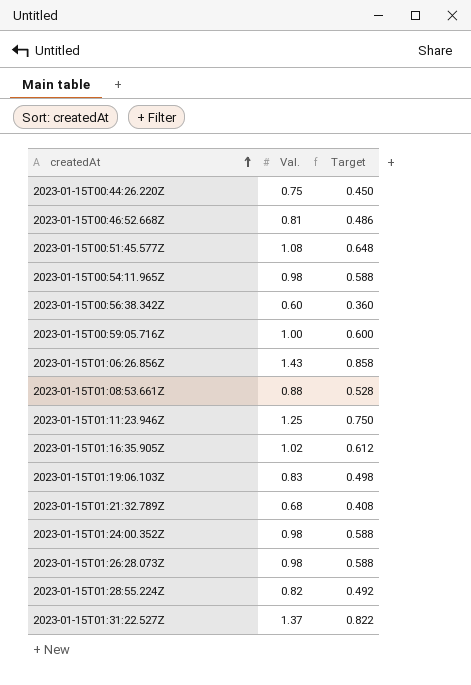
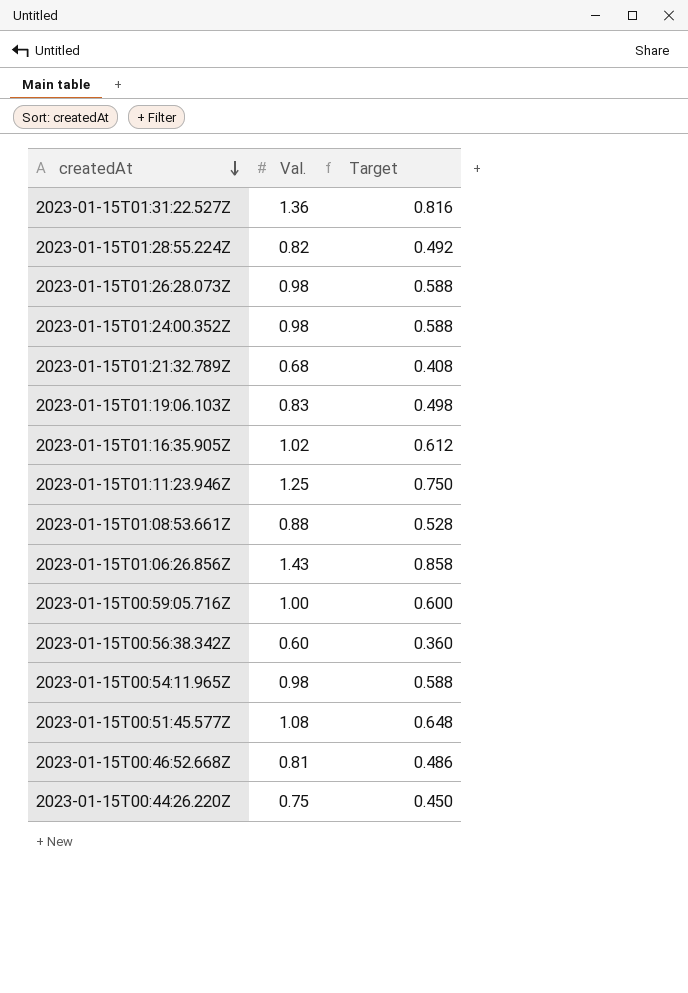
row order: createdAt ascending -> createdAt descending
2023-01-15T01:31:22.527Z | Val.: 1.37 -> 1.36
2023-01-15T01:31:22.527Z | Target: 0.822 -> 0.816

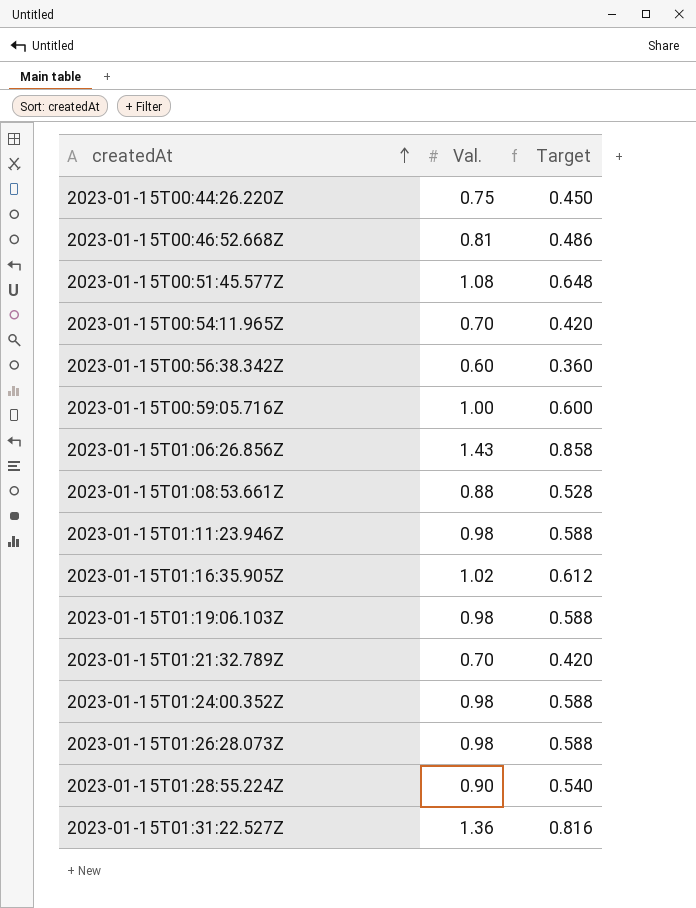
row order: createdAt descending -> createdAt ascending
2023-01-15T00:54:11.965Z | Val.: 0.98 -> 0.70
2023-01-15T00:54:11.965Z | Target: 0.588 -> 0.420
2023-01-15T01:11:23.946Z | Val.: 1.25 -> 0.98
2023-01-15T01:11:23.946Z | Target: 0.750 -> 0.588
2023-01-15T01:19:06.103Z | Val.: 0.83 -> 0.98
2023-01-15T01:19:06.103Z | Target: 0.498 -> 0.588
2023-01-15T01:21:32.789Z | Val.: 0.68 -> 0.70
2023-01-15T01:21:32.789Z | Target: 0.408 -> 0.420
2023-01-15T01:28:55.224Z | Val.: 0.82 -> 0.90
2023-01-15T01:28:55.224Z | Target: 0.492 -> 0.540

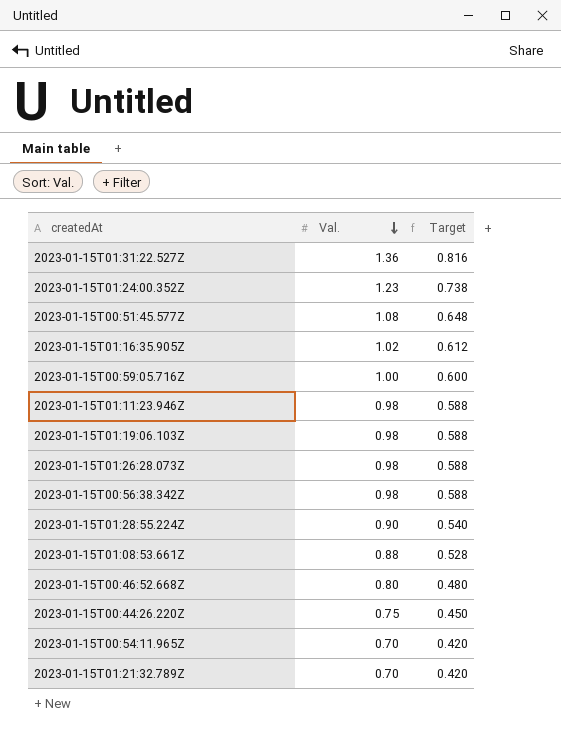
row order: createdAt ascending -> Val. descending
row 2023-01-15T01:06:26.856Z: 1.43 | 0.858 -> none
2023-01-15T01:24:00.352Z | Val.: 0.98 -> 1.23
2023-01-15T01:24:00.352Z | Target: 0.588 -> 0.738
2023-01-15T00:56:38.342Z | Val.: 0.60 -> 0.98
2023-01-15T00:56:38.342Z | Target: 0.360 -> 0.588
2023-01-15T00:46:52.668Z | Val.: 0.81 -> 0.80
2023-01-15T00:46:52.668Z | Target: 0.486 -> 0.480

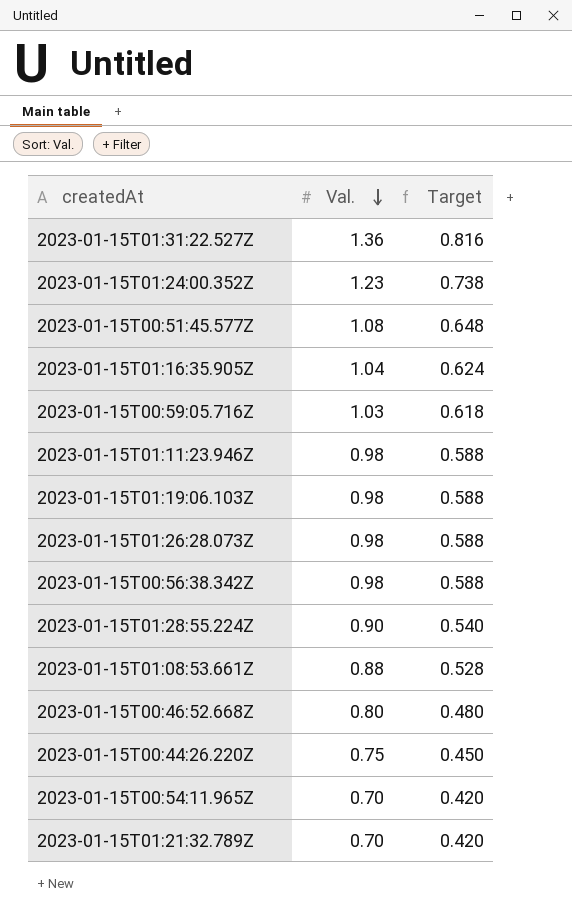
2023-01-15T01:16:35.905Z | Val.: 1.02 -> 1.04
2023-01-15T01:16:35.905Z | Target: 0.612 -> 0.624
2023-01-15T00:59:05.716Z | Val.: 1.00 -> 1.03
2023-01-15T00:59:05.716Z | Target: 0.600 -> 0.618

